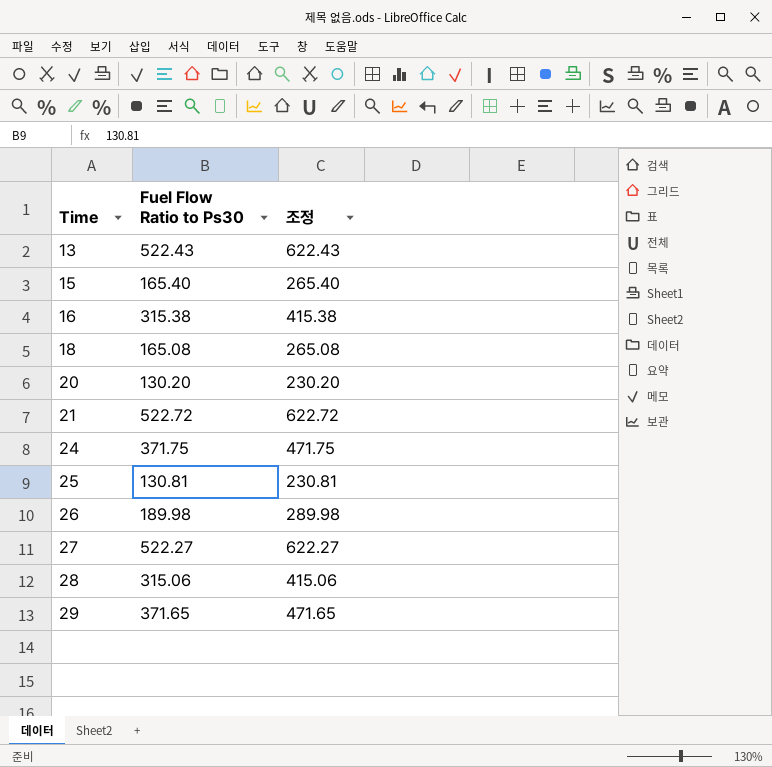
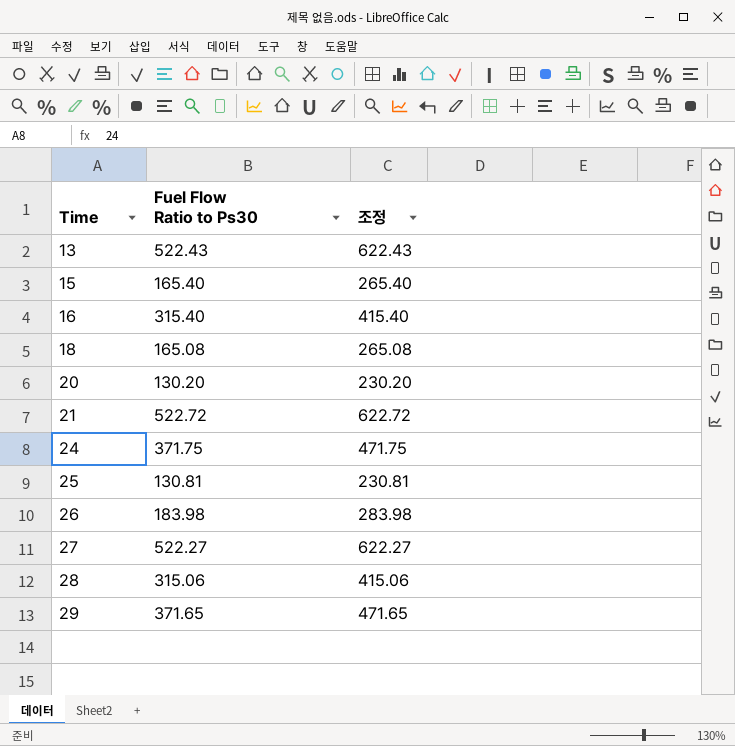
16 | Fuel Flow Ratio to Ps30: 315.38 -> 315.40
16 | 조정: 415.38 -> 415.40
26 | Fuel Flow Ratio to Ps30: 189.98 -> 183.98
26 | 조정: 289.98 -> 283.98

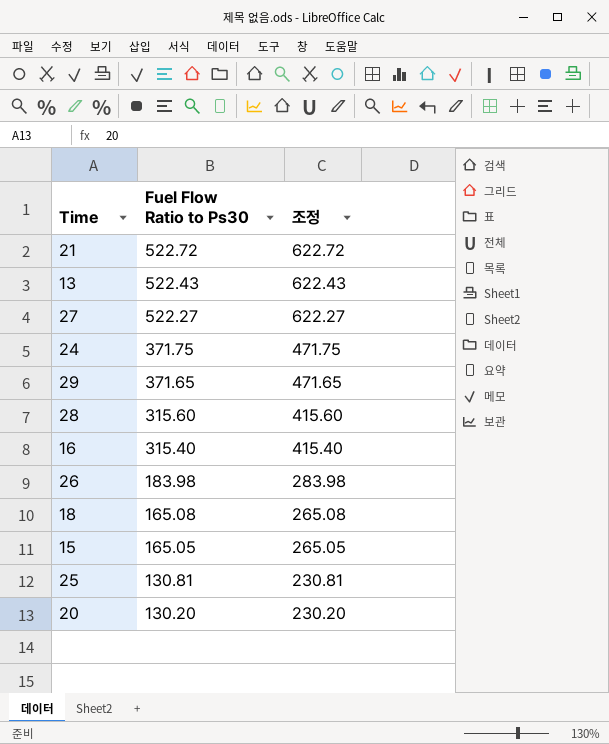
row order: Time ascending -> Fuel Flow Ratio to Ps30 descending
28 | Fuel Flow Ratio to Ps30: 315.06 -> 315.60
28 | 조정: 415.06 -> 415.60
15 | Fuel Flow Ratio to Ps30: 165.40 -> 165.05
15 | 조정: 265.40 -> 265.05

